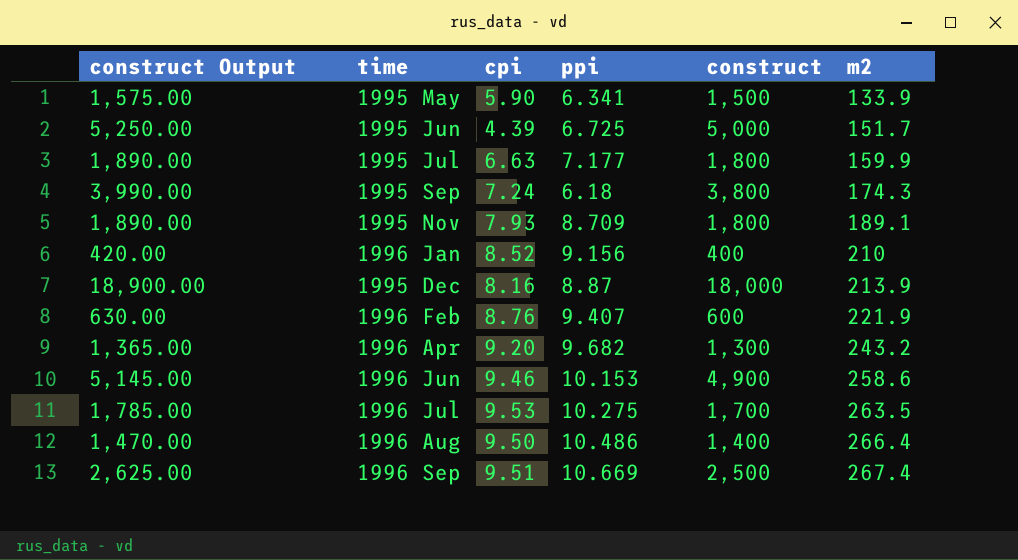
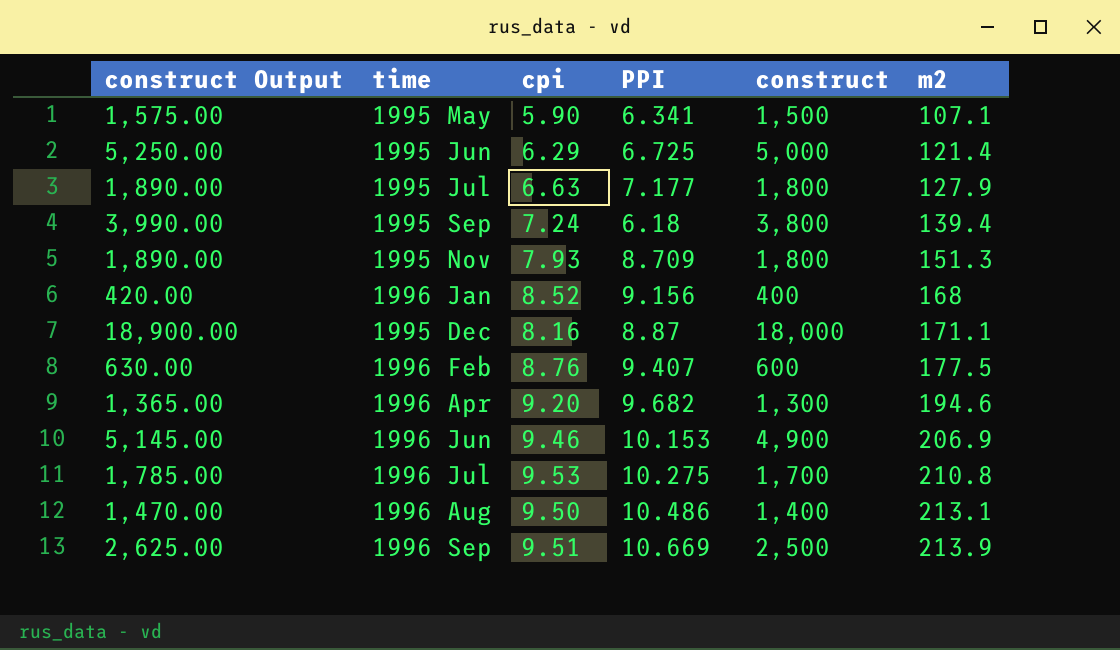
column name: ppi -> PPI
1995 May | m2: 133.9 -> 107.1
1995 Jun | cpi: 4.39 -> 6.29
1995 Jun | m2: 151.7 -> 121.4
1995 Jul | m2: 159.9 -> 127.9
1995 Sep | m2: 174.3 -> 139.4
1995 Nov | m2: 189.1 -> 151.3
1996 Jan | m2: 210 -> 168
1995 Dec | m2: 213.9 -> 171.1
1996 Feb | m2: 221.9 -> 177.5
1996 Apr | m2: 243.2 -> 194.6
1996 Jun | m2: 258.6 -> 206.9
1996 Jul | m2: 263.5 -> 210.8
1996 Aug | m2: 266.4 -> 213.1
1996 Sep | m2: 267.4 -> 213.9

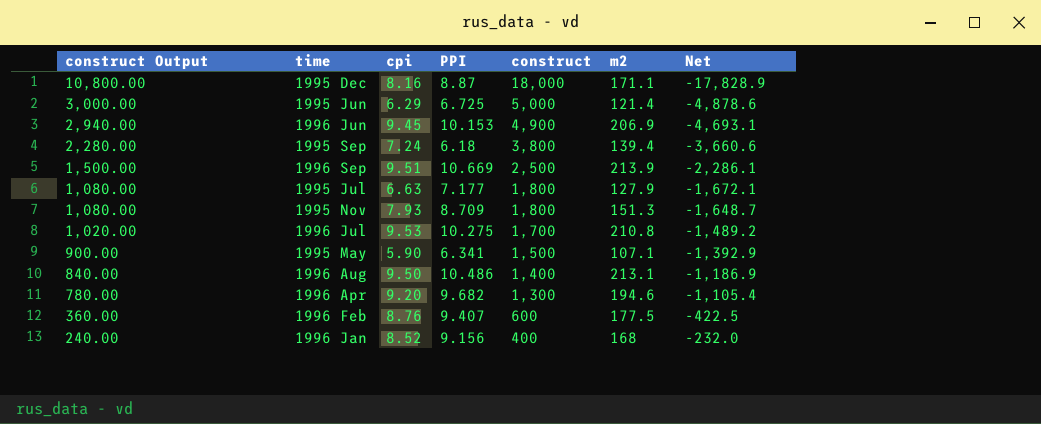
row order: m2 ascending -> construct Output descending
column construct Output | formula: [construct] * 1.05 -> [construct] * 0.6
column Net | formula: none -> [m2] - [construct]
1996 Jun | cpi: 9.46 -> 9.45

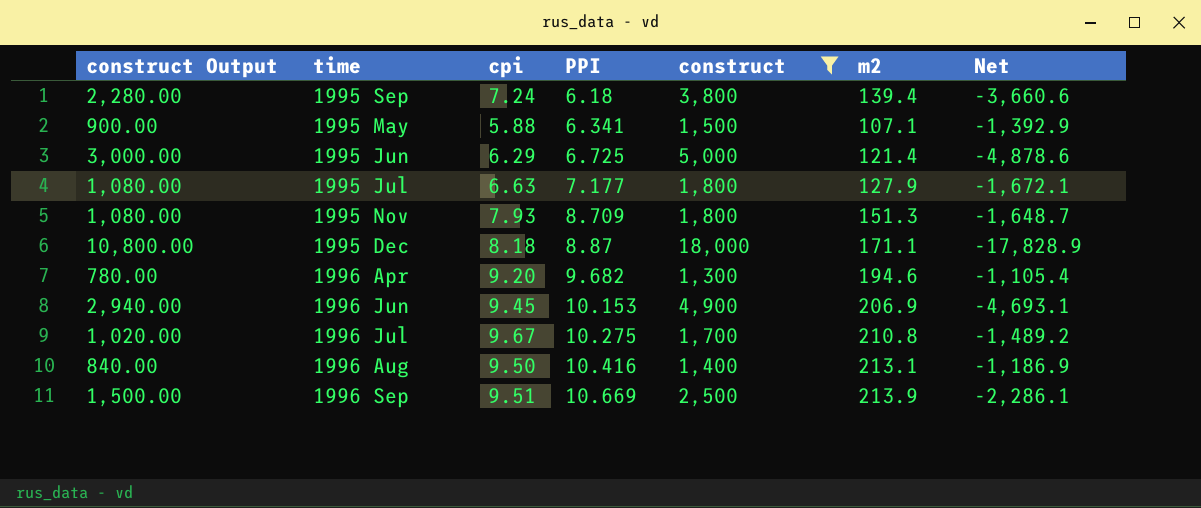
filter: none -> construct >= 1,300
row order: construct Output descending -> PPI ascending
1995 May | cpi: 5.90 -> 5.88
1995 Dec | cpi: 8.16 -> 8.18
1996 Jul | cpi: 9.53 -> 9.67
1996 Aug | PPI: 10.486 -> 10.416

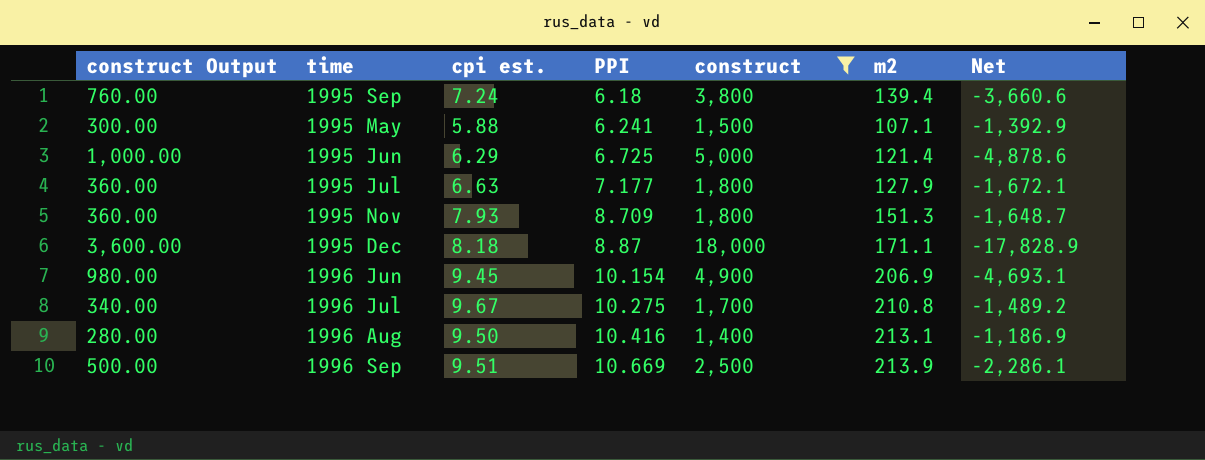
column construct Output | formula: [construct] * 0.6 -> [construct] * 0.2
column name: cpi -> cpi est.
row 1996 Apr: 780.00 | 9.20 | 9.682 | 1,300 | 194.6 | -1,105.4 -> none
1995 May | PPI: 6.341 -> 6.241
1996 Jun | PPI: 10.153 -> 10.154

